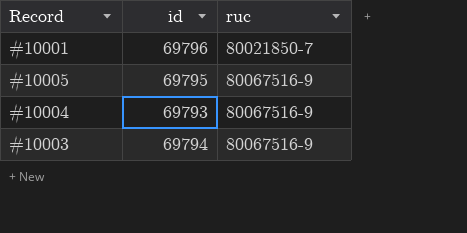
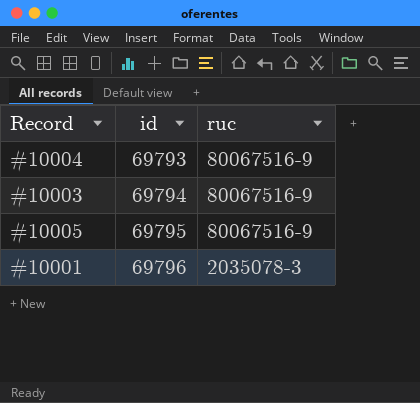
row order: ruc ascending -> id ascending
#10001 | ruc: 80021850-7 -> 2035078-3

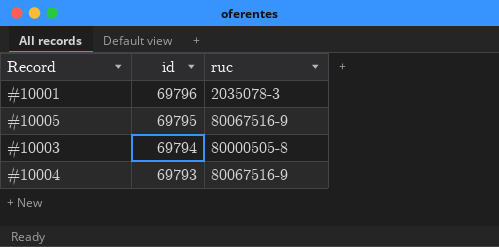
row order: id ascending -> id descending
#10003 | ruc: 80067516-9 -> 80000505-8

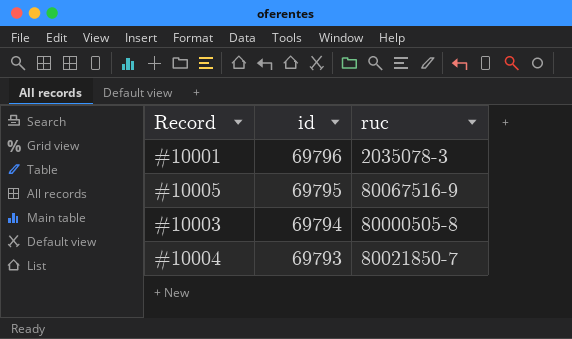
#10004 | ruc: 80067516-9 -> 80021850-7

